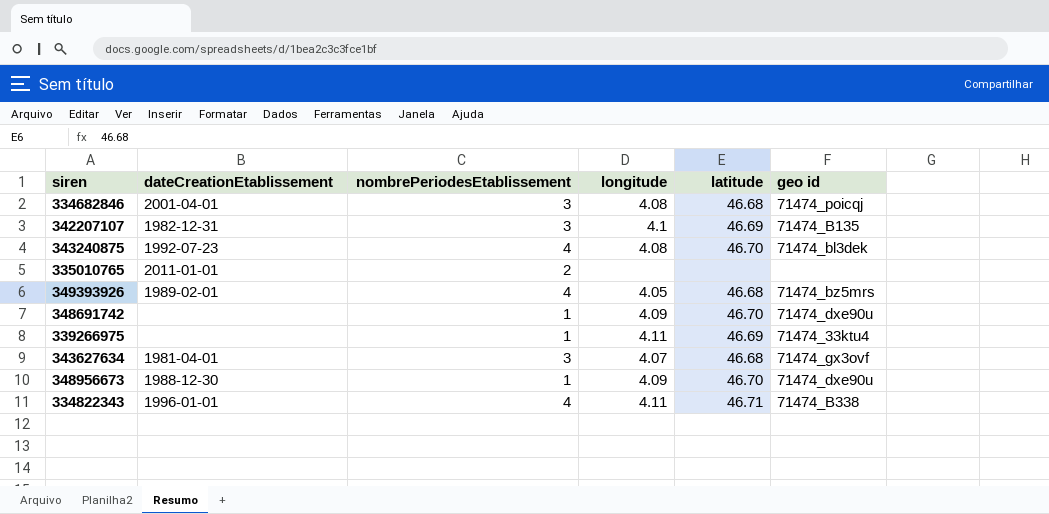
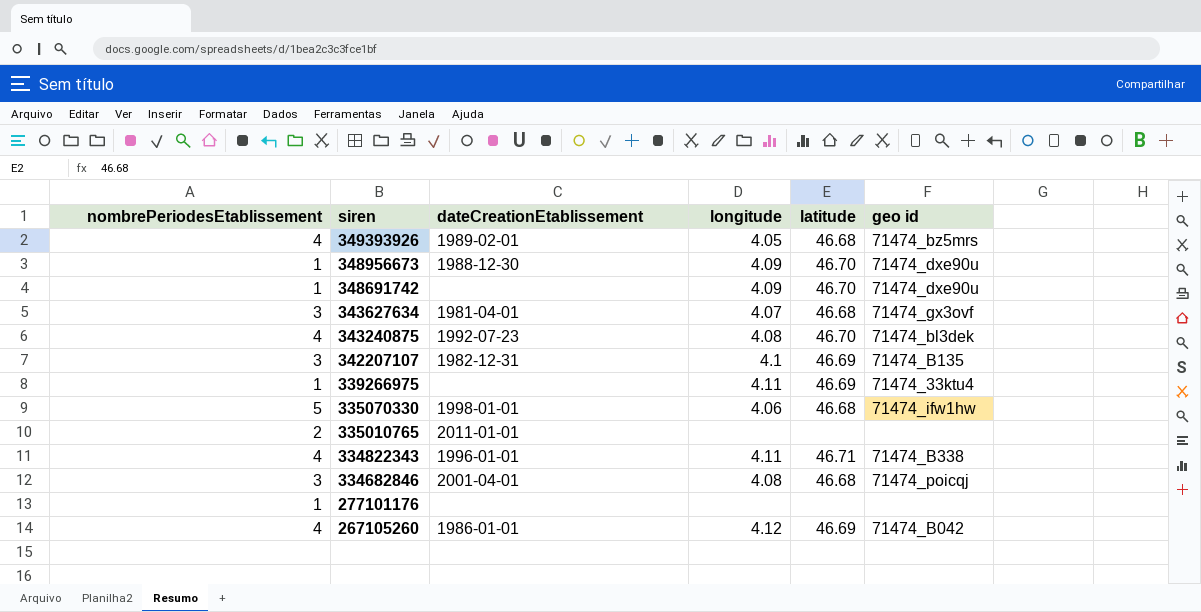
row order: none -> siren descending
column nombrePeriodesEtablissement | position: 3 -> 1
row 335070330: none -> 5 | 1998-01-01 | 4.06 | 46.68 | 71474_ifw1hw
row 277101176: none -> 1 | none | none | none | none
row 267105260: none -> 4 | 1986-01-01 | 4.12 | 46.69 | 71474_B042

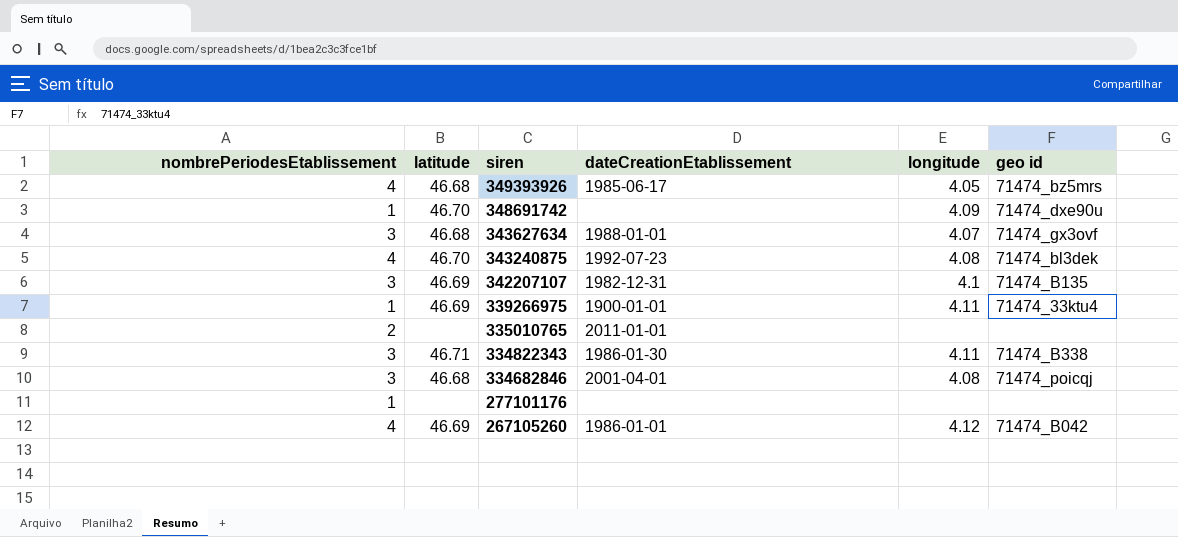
column latitude | position: 5 -> 2
row 348956673: 1 | 1988-12-30 | 4.09 | 46.70 | 71474_dxe90u -> none
row 335070330: 5 | 1998-01-01 | 4.06 | 46.68 | 71474_ifw1hw -> none
349393926 | dateCreationEtablissement: 1989-02-01 -> 1985-06-17
343627634 | dateCreationEtablissement: 1981-04-01 -> 1988-01-01
339266975 | dateCreationEtablissement: none -> 1900-01-01
334822343 | nombrePeriodesEtablissement: 4 -> 3
334822343 | dateCreationEtablissement: 1996-01-01 -> 1986-01-30

